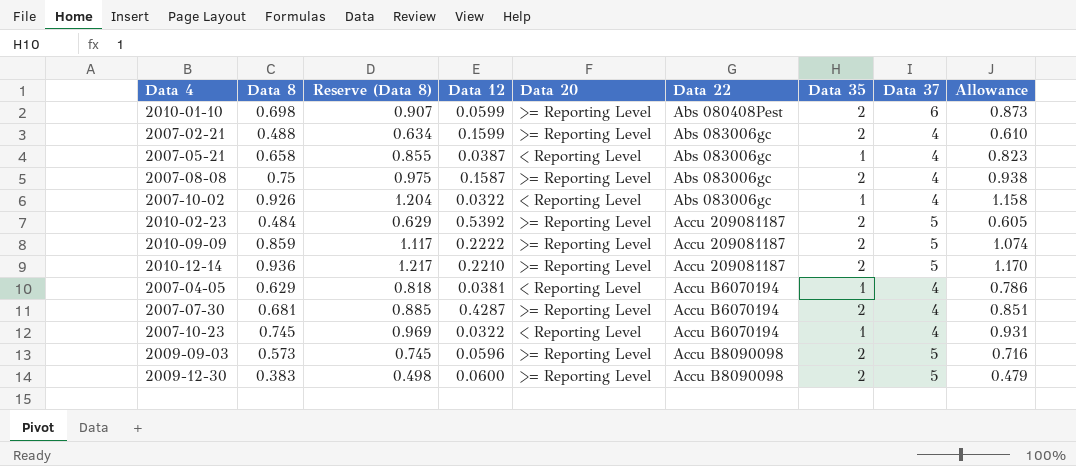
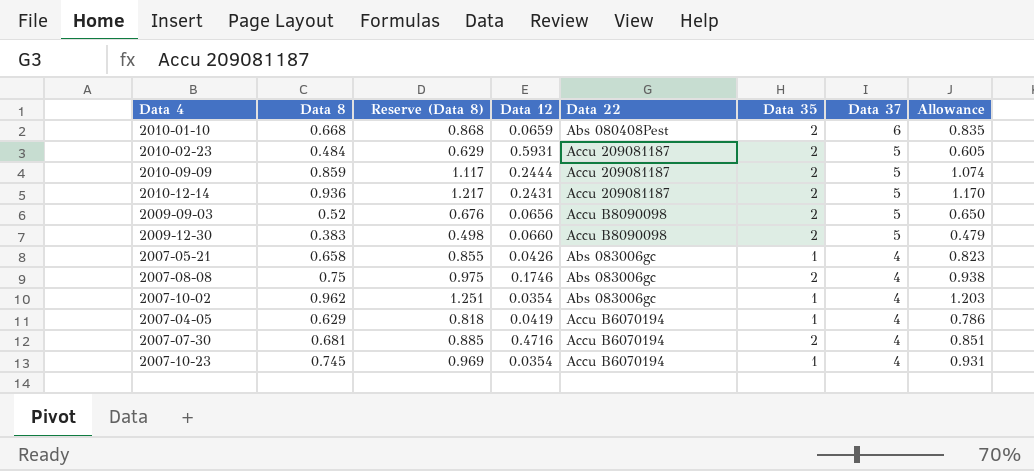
row order: Data 22 ascending -> Data 37 descending
column Data 20 | position: 5 -> none
row 2007-02-21: 0.488 | 0.634 | 0.1599 | >= Reporting Level | Abs 083006gc | 2 | 4 | 0.610 -> none
2010-01-10 | Data 8: 0.698 -> 0.668
2010-01-10 | Reserve (Data 8): 0.907 -> 0.868
2010-01-10 | Data 12: 0.0599 -> 0.0659
2010-01-10 | Allowance: 0.873 -> 0.835
2010-02-23 | Data 12: 0.5392 -> 0.5931
2010-09-09 | Data 12: 0.2222 -> 0.2444
2010-12-14 | Data 12: 0.2210 -> 0.2431
2009-09-03 | Data 8: 0.573 -> 0.52
2009-09-03 | Reserve (Data 8): 0.745 -> 0.676
2009-09-03 | Data 12: 0.0596 -> 0.0656
2009-09-03 | Allowance: 0.716 -> 0.650
2009-12-30 | Data 12: 0.0600 -> 0.0660
2007-05-21 | Data 12: 0.0387 -> 0.0426
2007-08-08 | Data 12: 0.1587 -> 0.1746
2007-10-02 | Data 8: 0.926 -> 0.962
2007-10-02 | Reserve (Data 8): 1.204 -> 1.251
2007-10-02 | Data 12: 0.0322 -> 0.0354
2007-10-02 | Allowance: 1.158 -> 1.203
2007-04-05 | Data 12: 0.0381 -> 0.0419
2007-07-30 | Data 12: 0.4287 -> 0.4716
2007-10-23 | Data 12: 0.0322 -> 0.0354

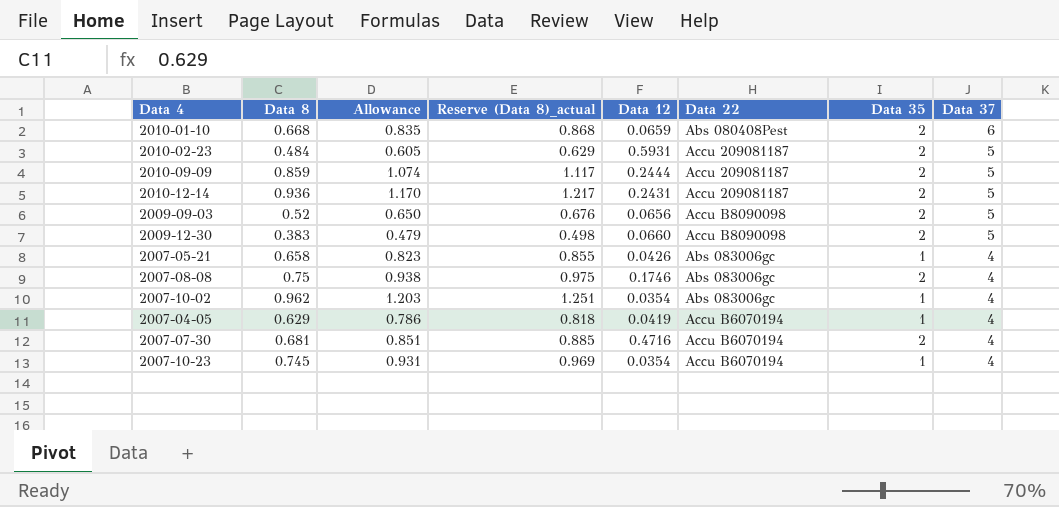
column Allowance | position: 8 -> 3
column name: Reserve (Data 8) -> Reserve (Data 8)_actual

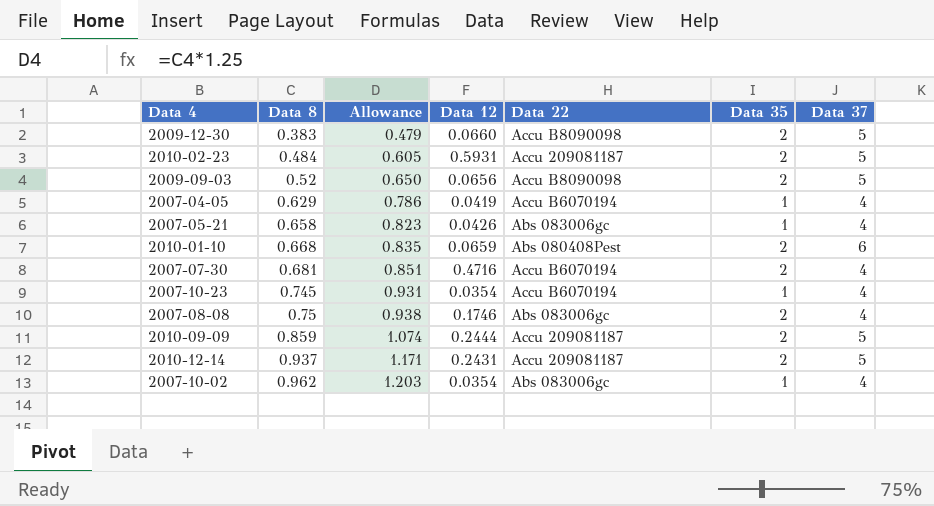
row order: Data 37 descending -> Data 8 ascending
column Reserve (Data 8)_actual | formula: [Data 8] * 1.3 -> none
2010-12-14 | Data 8: 0.936 -> 0.937
2010-12-14 | Allowance: 1.170 -> 1.171

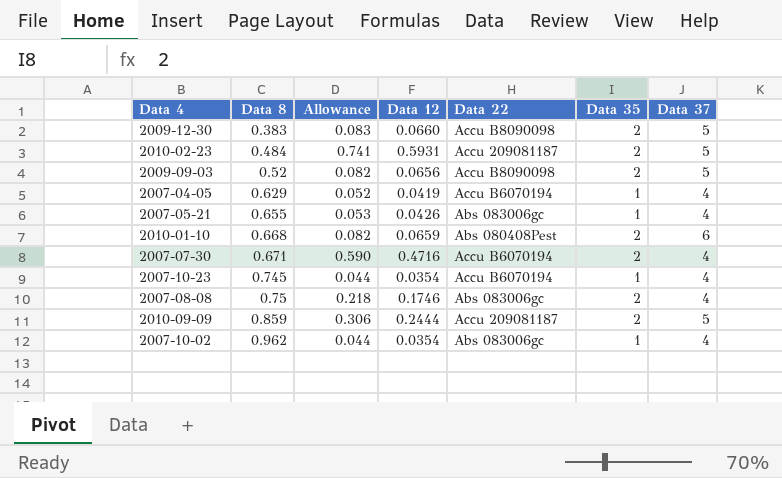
column Allowance | formula: [Data 8] * 1.25 -> [Data 12] * 1.25
row 2010-12-14: 0.937 | 1.171 | 0.2431 | Accu 209081187 | 2 | 5 -> none
2007-05-21 | Data 8: 0.658 -> 0.655
2007-07-30 | Data 8: 0.681 -> 0.671

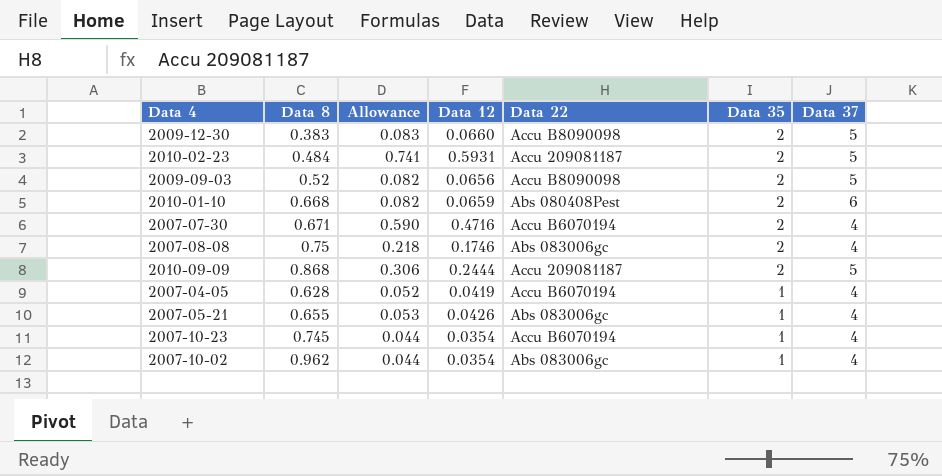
row order: Data 8 ascending -> Data 35 descending
2010-09-09 | Data 8: 0.859 -> 0.868
2007-04-05 | Data 8: 0.629 -> 0.628

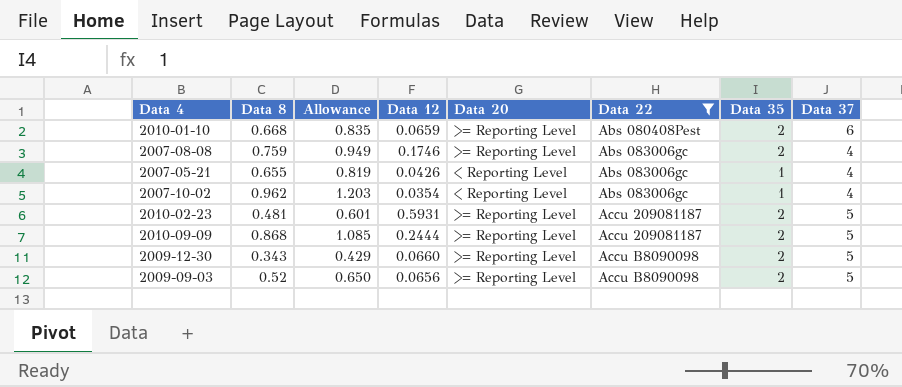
filter: none -> Data 22 != Accu B6070194
row order: Data 35 descending -> Data 22 ascending
column Allowance | formula: [Data 12] * 1.25 -> [Data 8] * 1.25
column Data 20 | position: none -> 5
2007-08-08 | Data 8: 0.75 -> 0.759
2010-02-23 | Data 8: 0.484 -> 0.481
2009-12-30 | Data 8: 0.383 -> 0.343

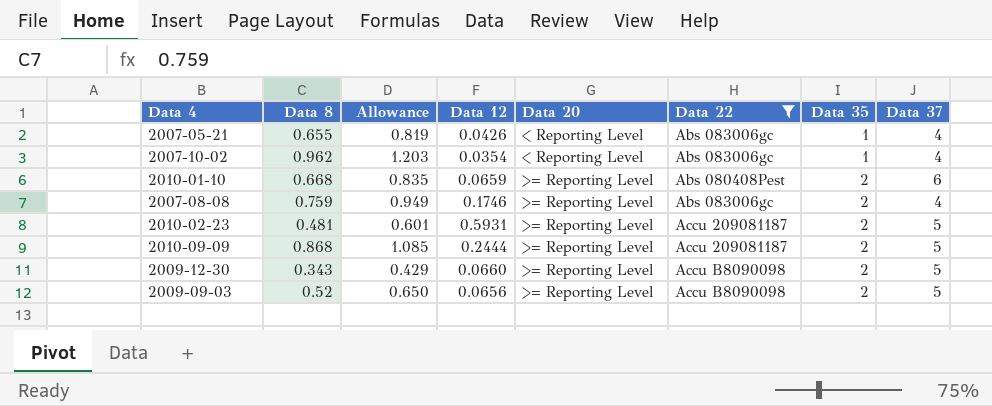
row order: Data 22 ascending -> Data 20 ascending

